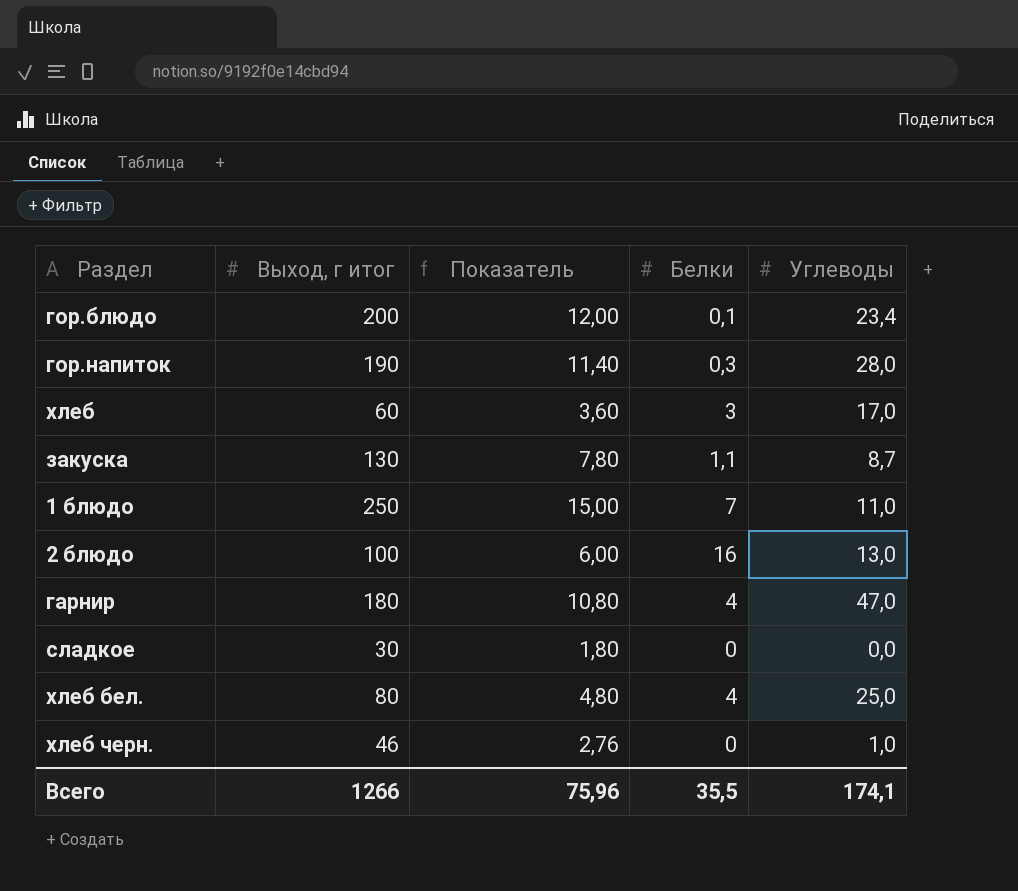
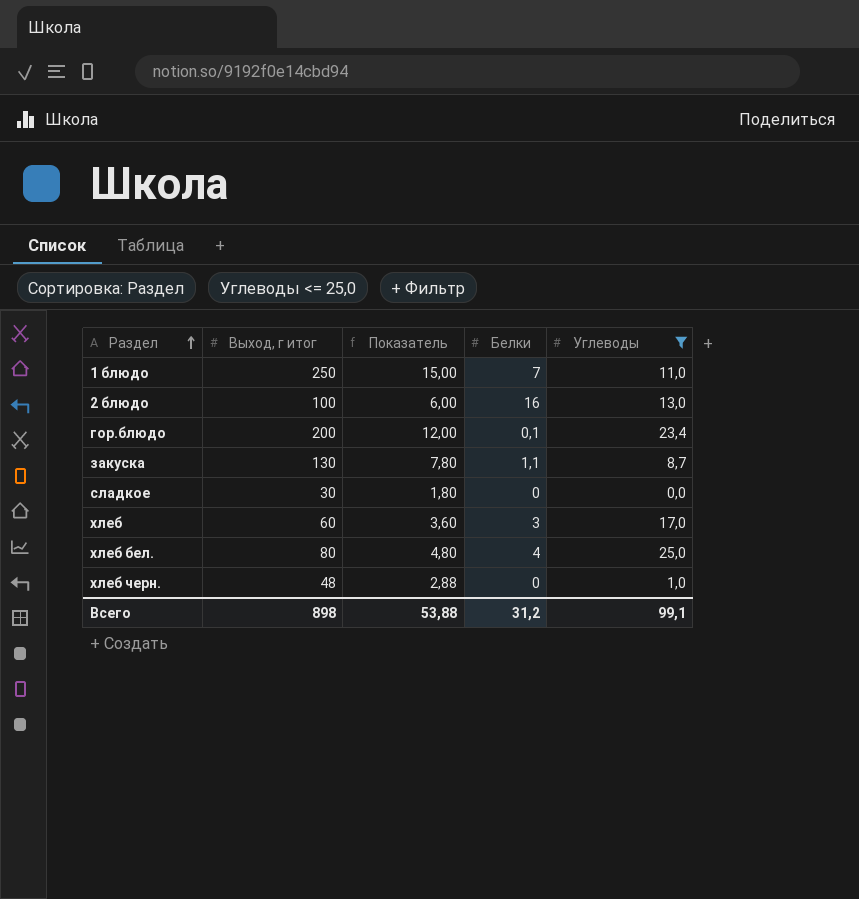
filter: none -> Углеводы <= 25,0
row order: none -> Раздел ascending
хлеб черн. | Выход, г итог: 46 -> 48
хлеб черн. | Показатель: 2,76 -> 2,88
Всего | Выход, г итог: 1266 -> 898
Всего | Показатель: 75,96 -> 53,88
Всего | Белки: 35,5 -> 31,2
Всего | Углеводы: 174,1 -> 99,1

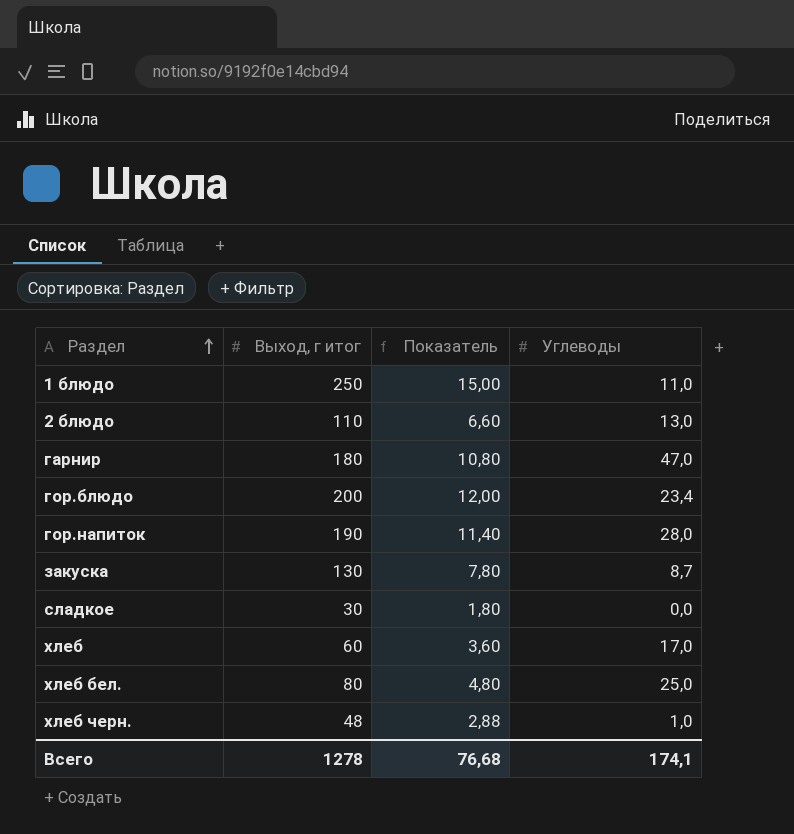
filter: Углеводы <= 25,0 -> none
column Белки | position: 4 -> none
2 блюдо | Выход, г итог: 100 -> 110
2 блюдо | Показатель: 6,00 -> 6,60
Всего | Выход, г итог: 898 -> 1278
Всего | Показатель: 53,88 -> 76,68
Всего | Углеводы: 99,1 -> 174,1

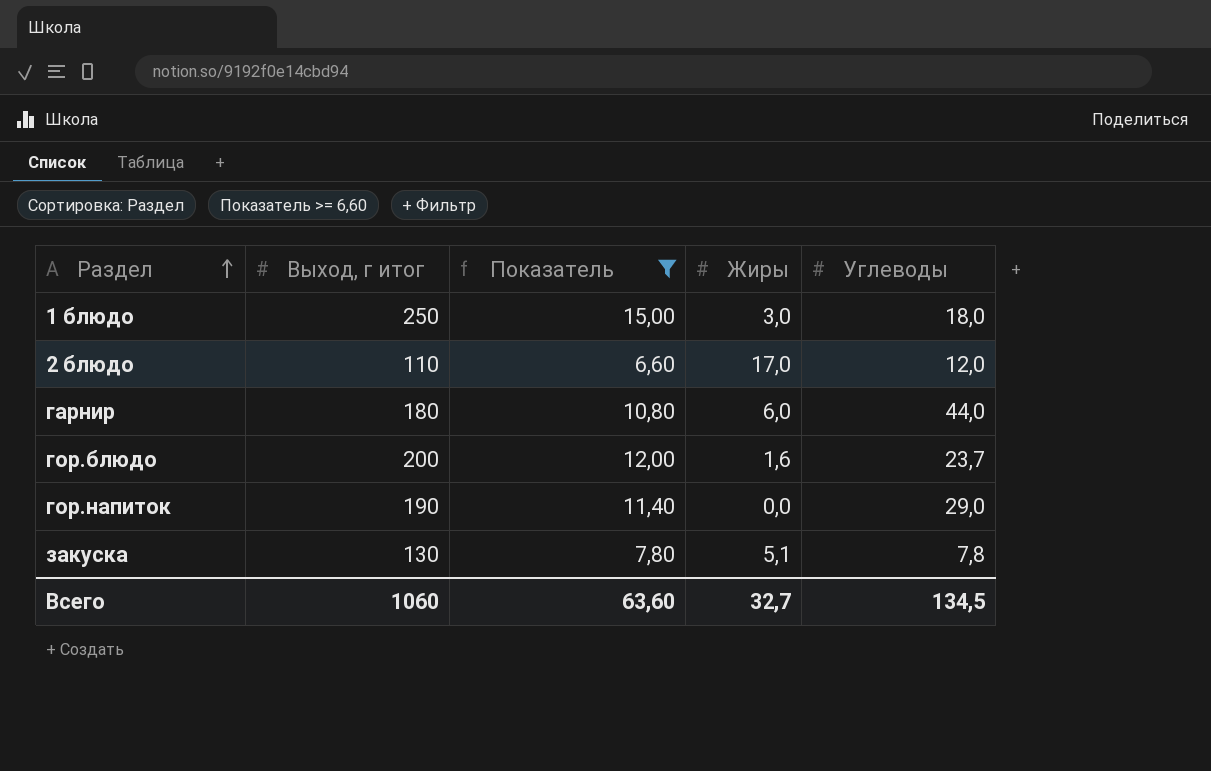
filter: none -> Показатель >= 6,60
column Жиры | position: none -> 4
1 блюдо | Углеводы: 11,0 -> 18,0
2 блюдо | Углеводы: 13,0 -> 12,0
гарнир | Углеводы: 47,0 -> 44,0
гор.блюдо | Углеводы: 23,4 -> 23,7
гор.напиток | Углеводы: 28,0 -> 29,0
закуска | Углеводы: 8,7 -> 7,8
Всего | Выход, г итог: 1278 -> 1060
Всего | Показатель: 76,68 -> 63,60
Всего | Углеводы: 174,1 -> 134,5

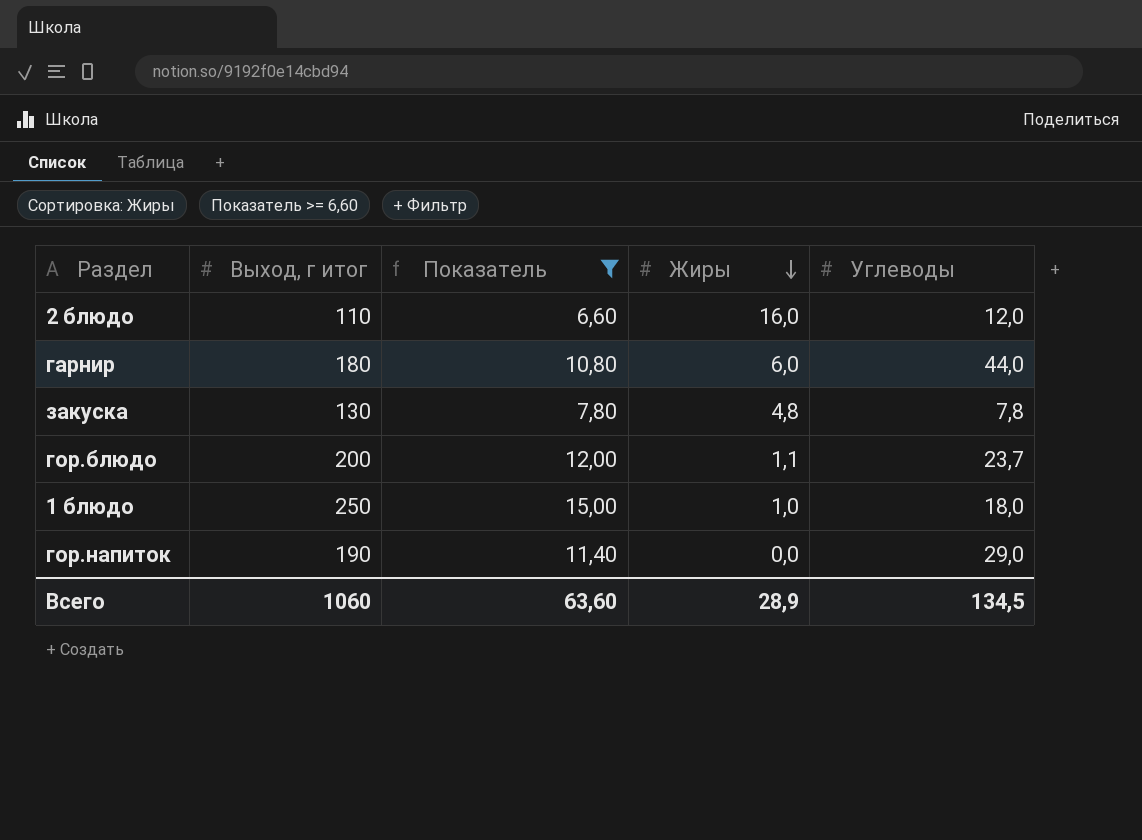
row order: Раздел ascending -> Жиры descending
2 блюдо | Жиры: 17,0 -> 16,0
закуска | Жиры: 5,1 -> 4,8
гор.блюдо | Жиры: 1,6 -> 1,1
1 блюдо | Жиры: 3,0 -> 1,0
Всего | Жиры: 32,7 -> 28,9

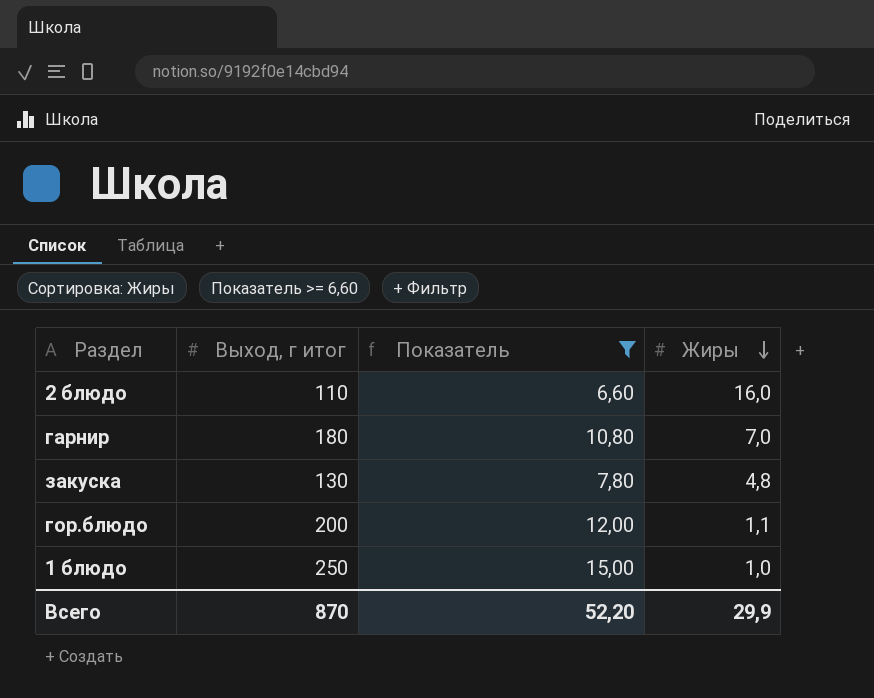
column Углеводы | position: 5 -> none
row гор.напиток: 190 | 11,40 | 0,0 | 29,0 -> none
гарнир | Жиры: 6,0 -> 7,0
Всего | Выход, г итог: 1060 -> 870
Всего | Показатель: 63,60 -> 52,20
Всего | Жиры: 28,9 -> 29,9

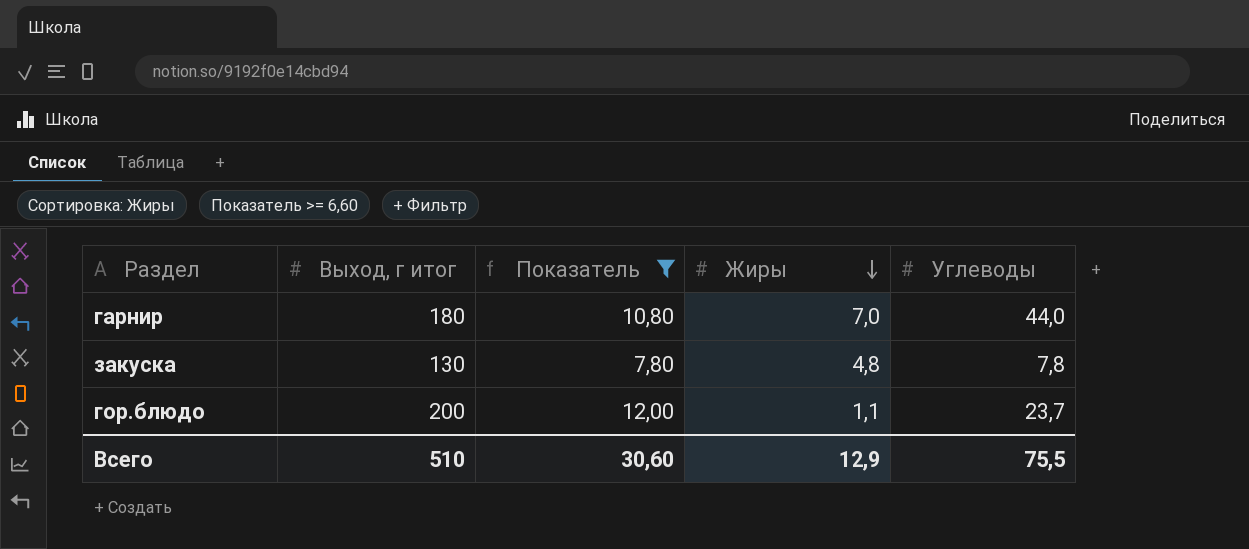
column Углеводы | position: none -> 5
row 2 блюдо: 110 | 6,60 | 16,0 -> none
row 1 блюдо: 250 | 15,00 | 1,0 -> none
Всего | Выход, г итог: 870 -> 510
Всего | Показатель: 52,20 -> 30,60
Всего | Жиры: 29,9 -> 12,9

